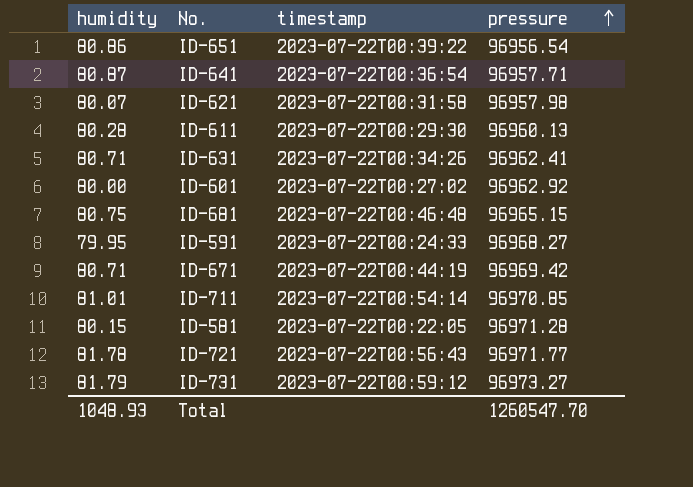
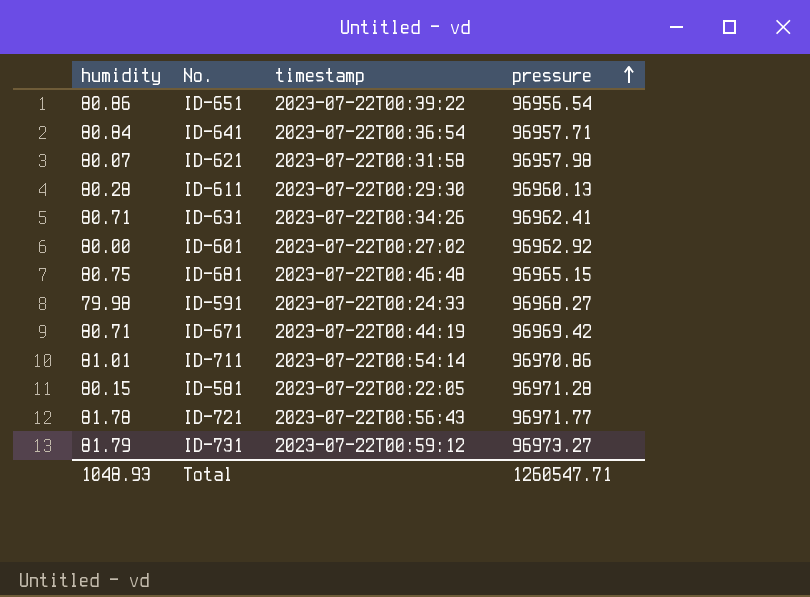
ID-641 | humidity: 80.87 -> 80.84
ID-591 | humidity: 79.95 -> 79.98
ID-711 | pressure: 96970.85 -> 96970.86
Total | pressure: 1260547.70 -> 1260547.71

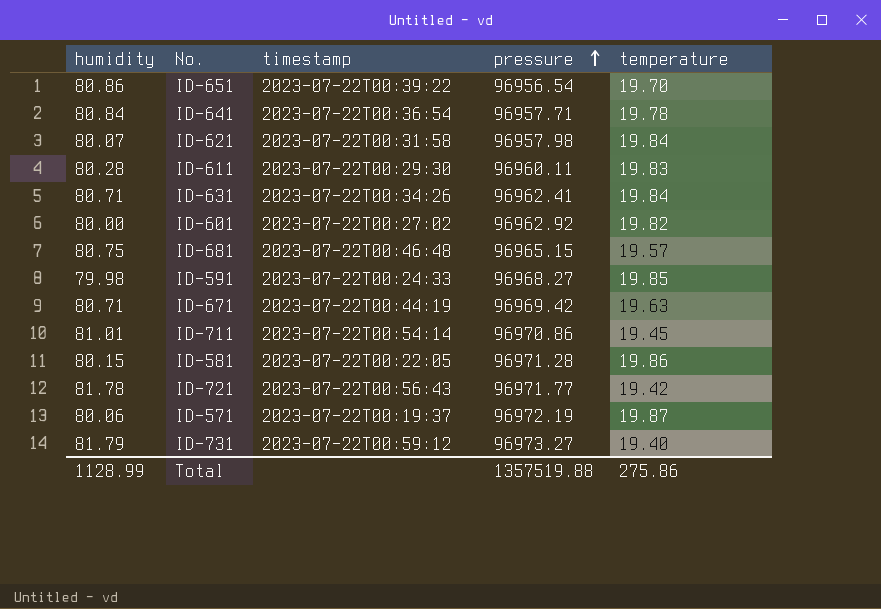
column temperature | position: none -> 5
ID-611 | pressure: 96960.13 -> 96960.11
row ID-571: none -> 80.06 | 2023-07-22T00:19:37 | 96972.19 | 19.87
Total | humidity: 1048.93 -> 1128.99
Total | pressure: 1260547.71 -> 1357519.88

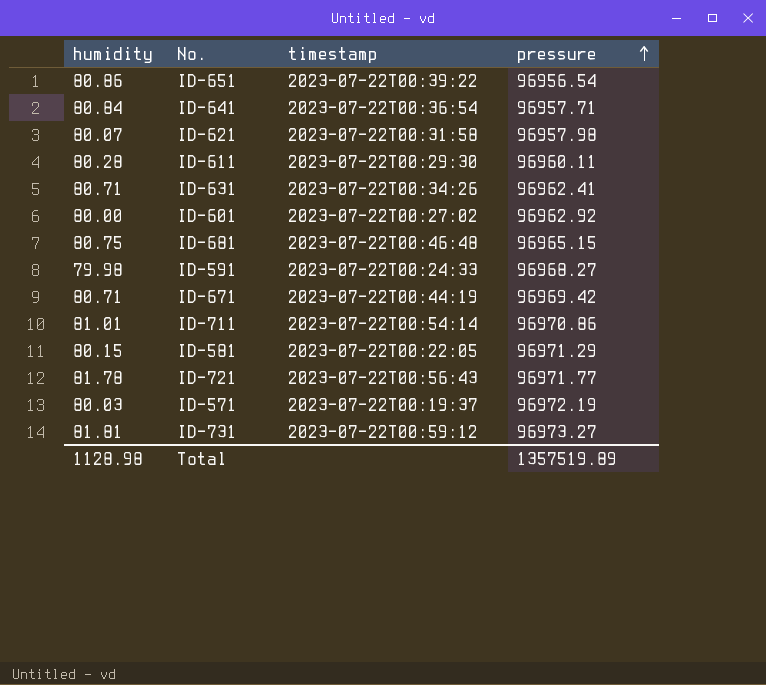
column temperature | position: 5 -> none
ID-581 | pressure: 96971.28 -> 96971.29
ID-571 | humidity: 80.06 -> 80.03
ID-731 | humidity: 81.79 -> 81.81
Total | humidity: 1128.99 -> 1128.98
Total | pressure: 1357519.88 -> 1357519.89

